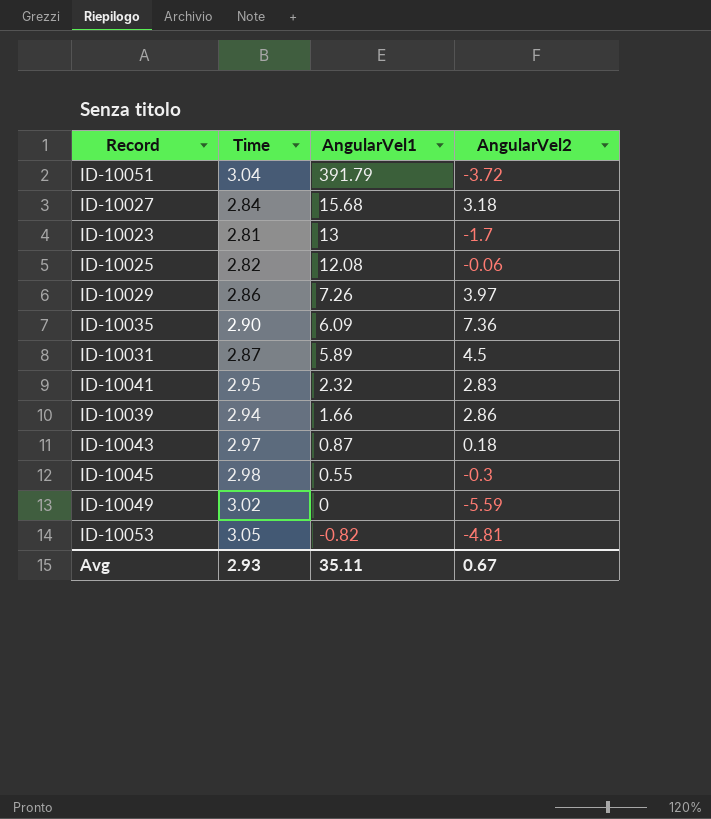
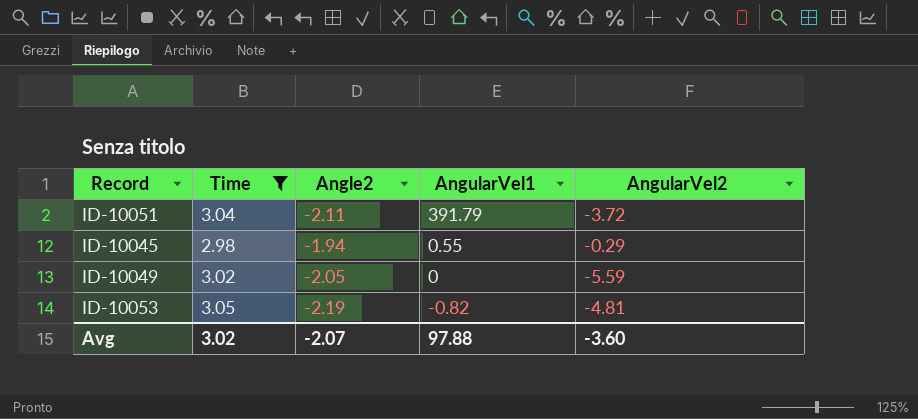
filter: none -> Time >= 2.98
column Angle2 | position: none -> 3
ID-10045 | AngularVel2: -0.3 -> -0.29
Avg | Time: 2.93 -> 3.02
Avg | AngularVel1: 35.11 -> 97.88
Avg | AngularVel2: 0.67 -> -3.60

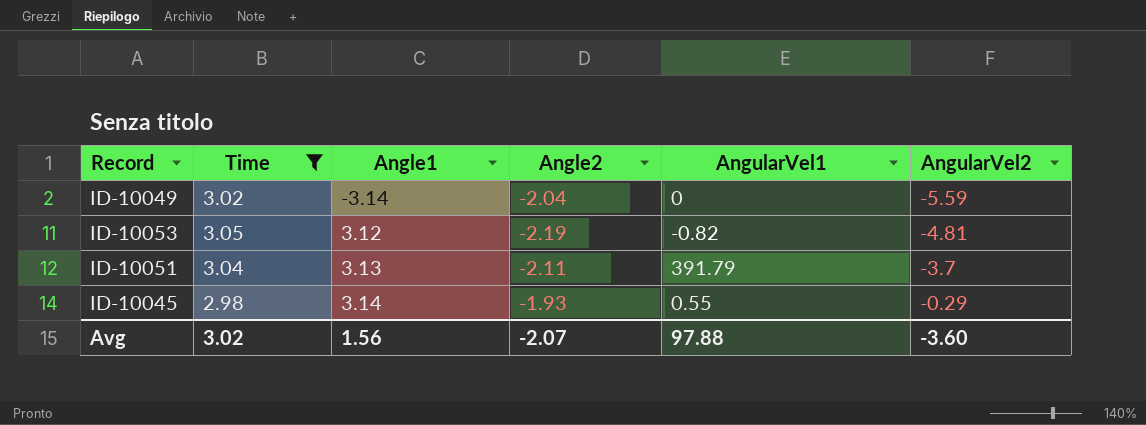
row order: AngularVel1 descending -> Angle1 ascending
column Angle1 | position: none -> 3
ID-10049 | Angle2: -2.05 -> -2.04
ID-10051 | AngularVel2: -3.72 -> -3.7
ID-10045 | Angle2: -1.94 -> -1.93

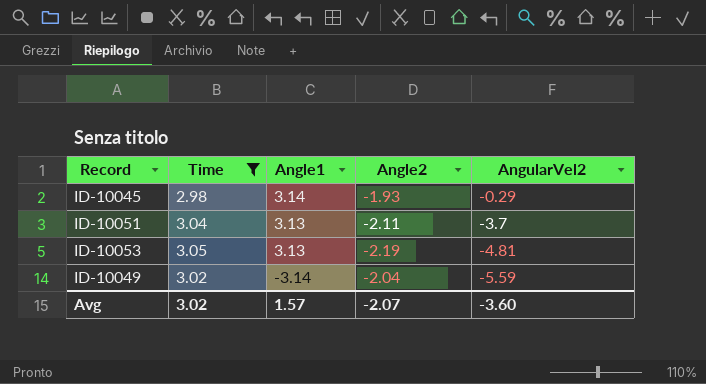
row order: Angle1 ascending -> Angle1 descending
column AngularVel1 | position: 5 -> none
ID-10053 | Angle1: 3.12 -> 3.13
Avg | Angle1: 1.56 -> 1.57

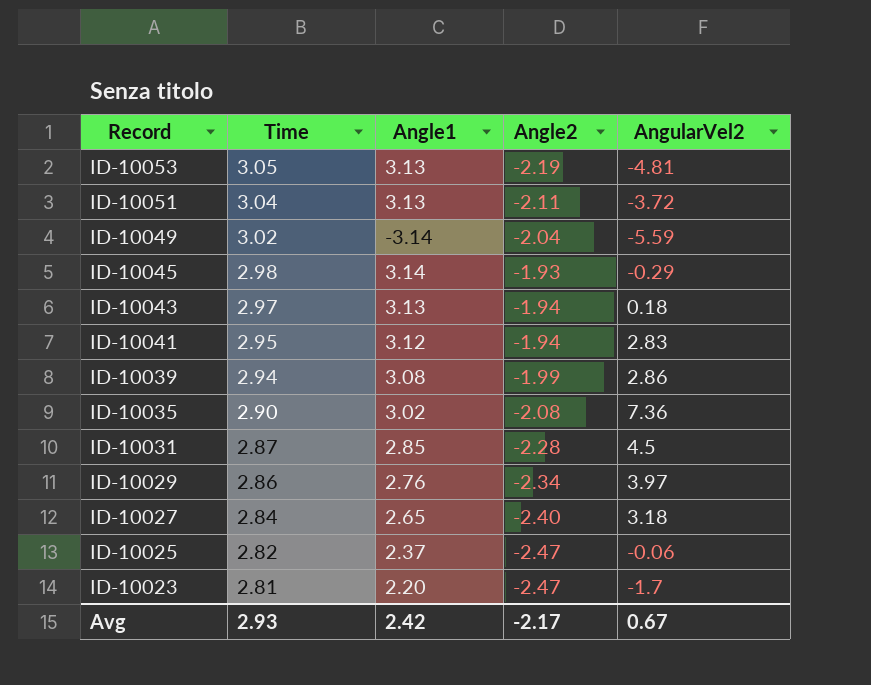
filter: Time >= 2.98 -> none
row order: Angle1 descending -> Record descending
ID-10051 | AngularVel2: -3.7 -> -3.72
Avg | Time: 3.02 -> 2.93
Avg | Angle1: 1.57 -> 2.42
Avg | Angle2: -2.07 -> -2.17
Avg | AngularVel2: -3.60 -> 0.67

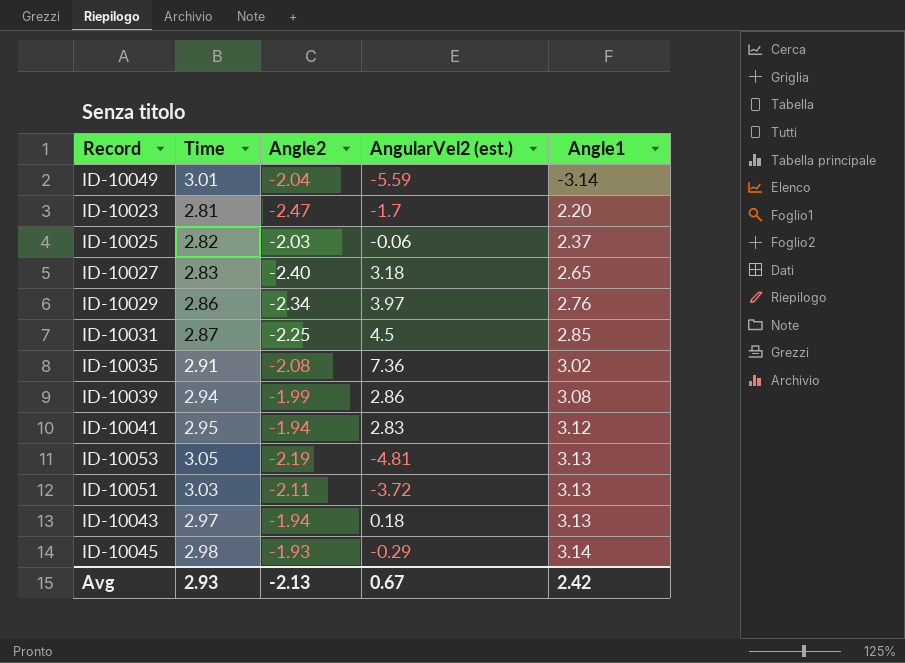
row order: Record descending -> Angle1 ascending
column name: AngularVel2 -> AngularVel2 (est.)
column Angle1 | position: 3 -> 5
ID-10049 | Time: 3.02 -> 3.01
ID-10025 | Angle2: -2.47 -> -2.03
ID-10027 | Time: 2.84 -> 2.83
ID-10031 | Angle2: -2.28 -> -2.25
ID-10035 | Time: 2.90 -> 2.91
ID-10051 | Time: 3.04 -> 3.03
Avg | Angle2: -2.17 -> -2.13

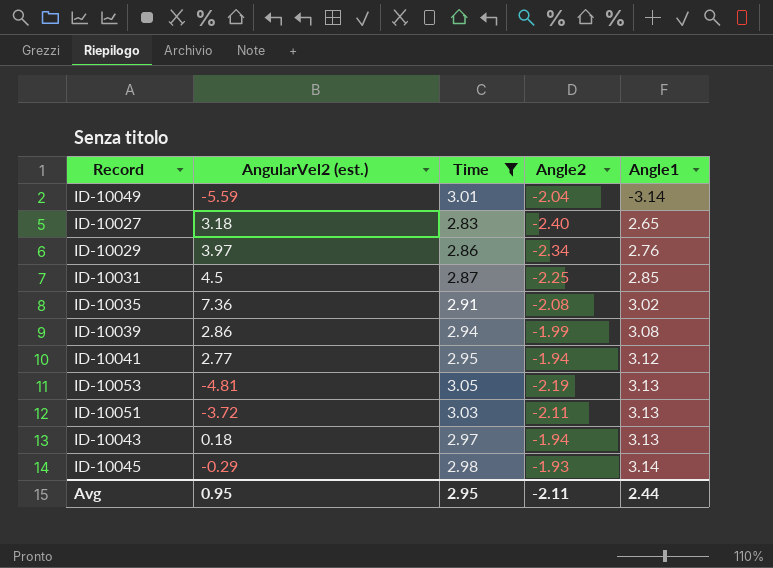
filter: none -> Time >= 2.83
column AngularVel2 (est.) | position: 4 -> 2
ID-10041 | AngularVel2 (est.): 2.83 -> 2.77
Avg | AngularVel2 (est.): 0.67 -> 0.95
Avg | Time: 2.93 -> 2.95
Avg | Angle2: -2.13 -> -2.11
Avg | Angle1: 2.42 -> 2.44

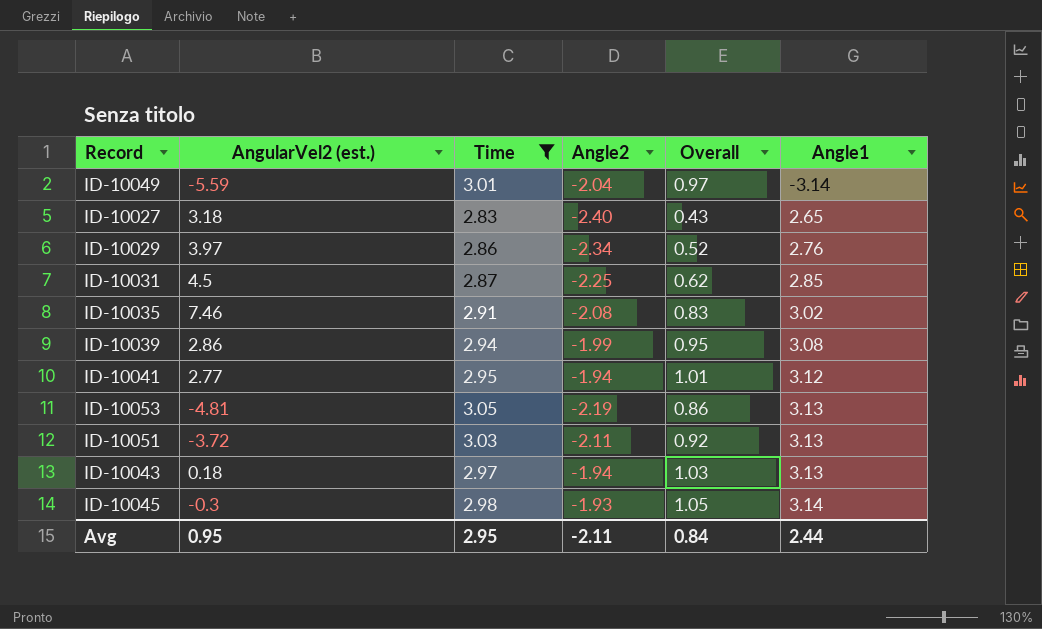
column Overall | formula: none -> [Time] + [Angle2]
ID-10035 | AngularVel2 (est.): 7.36 -> 7.46
ID-10045 | AngularVel2 (est.): -0.29 -> -0.3

